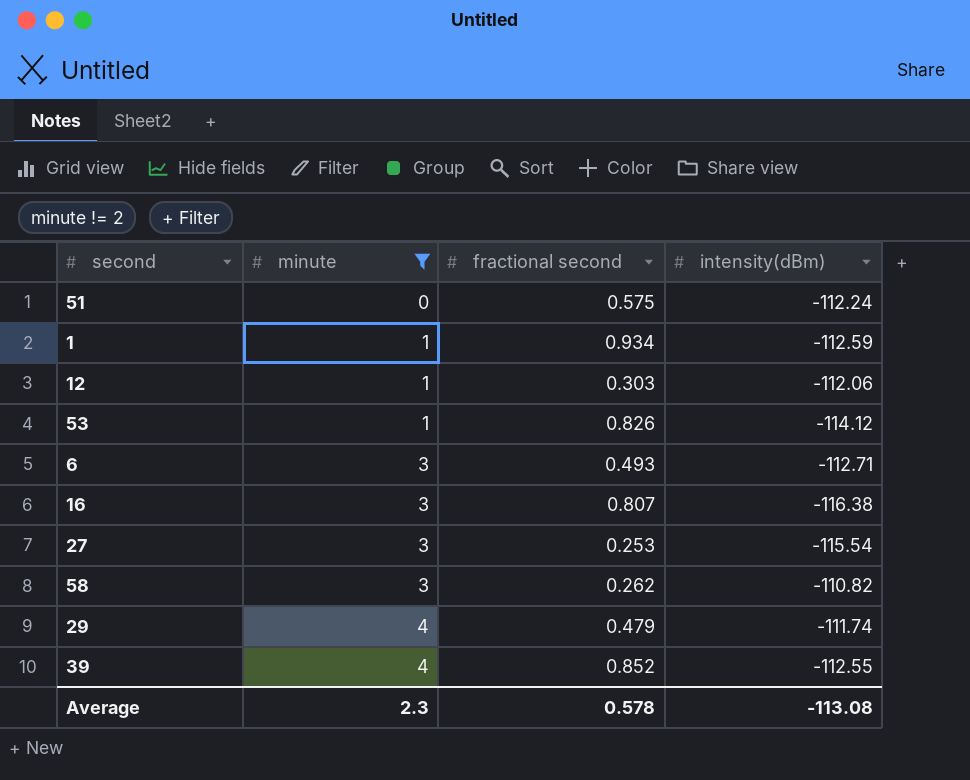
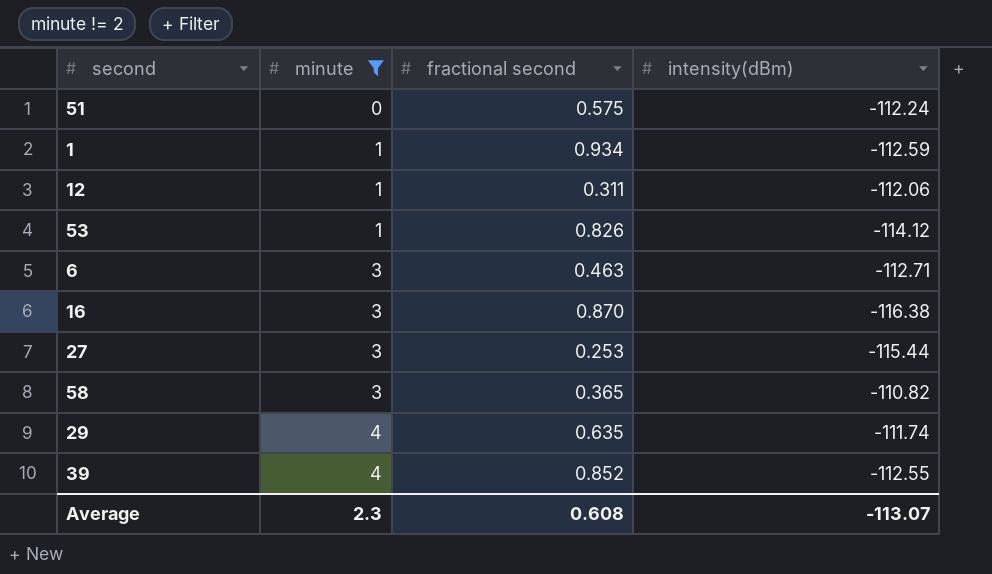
12 | fractional second: 0.303 -> 0.311
6 | fractional second: 0.493 -> 0.463
16 | fractional second: 0.807 -> 0.870
27 | intensity(dBm): -115.54 -> -115.44
58 | fractional second: 0.262 -> 0.365
29 | fractional second: 0.479 -> 0.635
Average | fractional second: 0.578 -> 0.608
Average | intensity(dBm): -113.08 -> -113.07

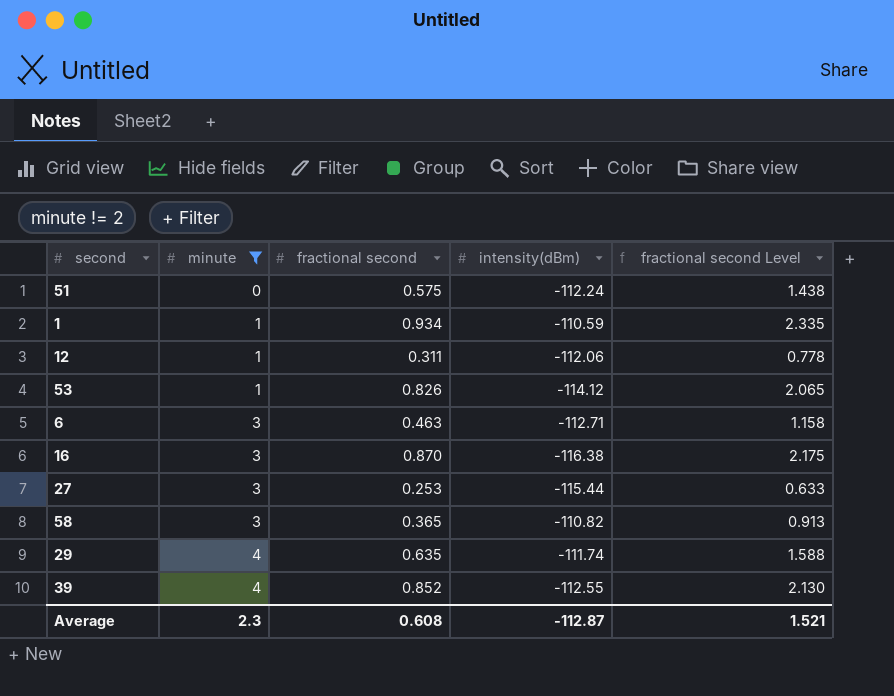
column fractional second Level | formula: none -> [fractional second] * 2.5
1 | intensity(dBm): -112.59 -> -110.59
Average | intensity(dBm): -113.07 -> -112.87

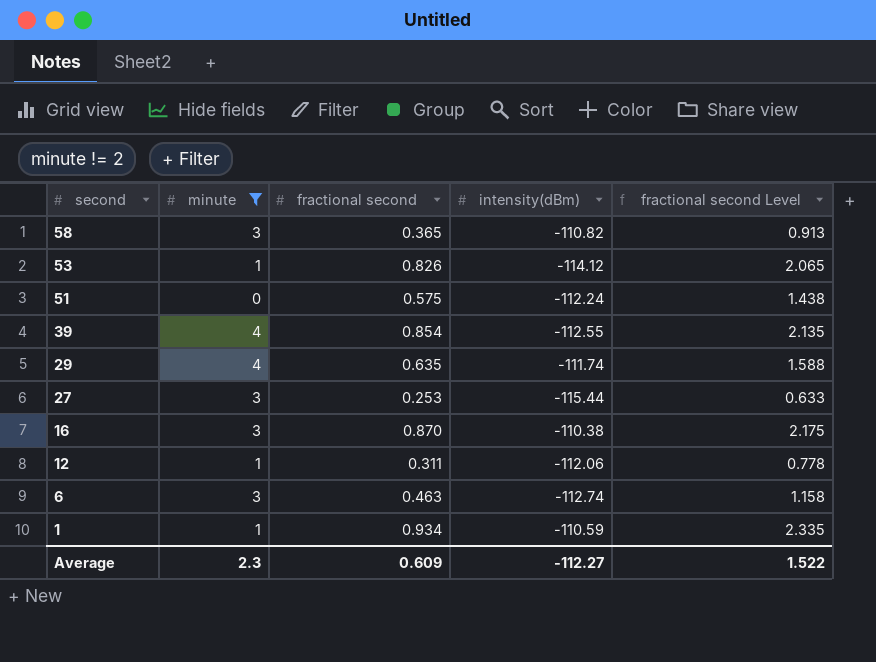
row order: minute ascending -> second descending
39 | fractional second: 0.852 -> 0.854
39 | fractional second Level: 2.130 -> 2.135
16 | intensity(dBm): -116.38 -> -110.38
6 | intensity(dBm): -112.71 -> -112.74
Average | fractional second: 0.608 -> 0.609
Average | intensity(dBm): -112.87 -> -112.27
Average | fractional second Level: 1.521 -> 1.522

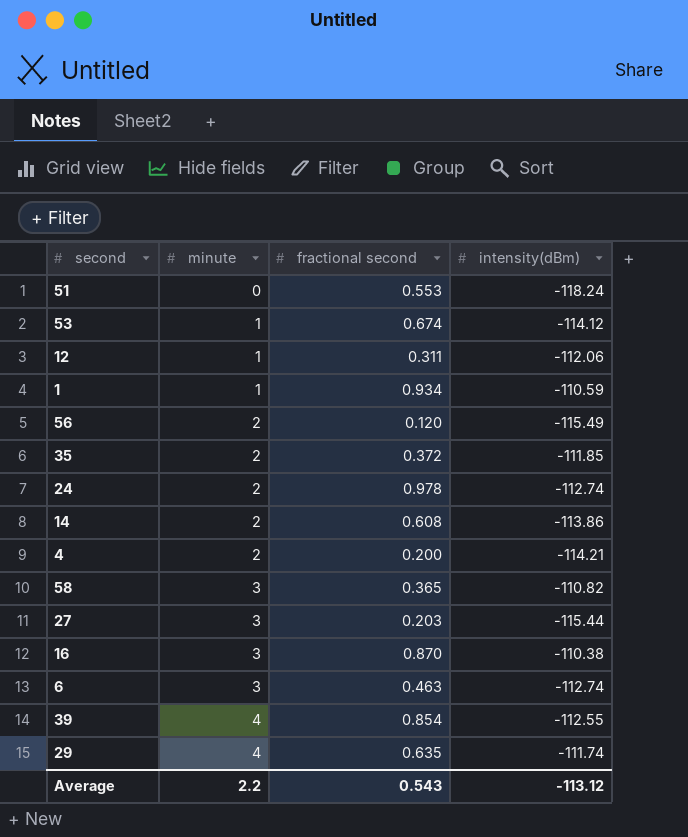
filter: minute != 2 -> none
row order: second descending -> minute ascending
column fractional second Level | formula: [fractional second] * 2.5 -> none
51 | fractional second: 0.575 -> 0.553
51 | intensity(dBm): -112.24 -> -118.24
53 | fractional second: 0.826 -> 0.674
27 | fractional second: 0.253 -> 0.203
Average | minute: 2.3 -> 2.2
Average | fractional second: 0.609 -> 0.543
Average | intensity(dBm): -112.27 -> -113.12

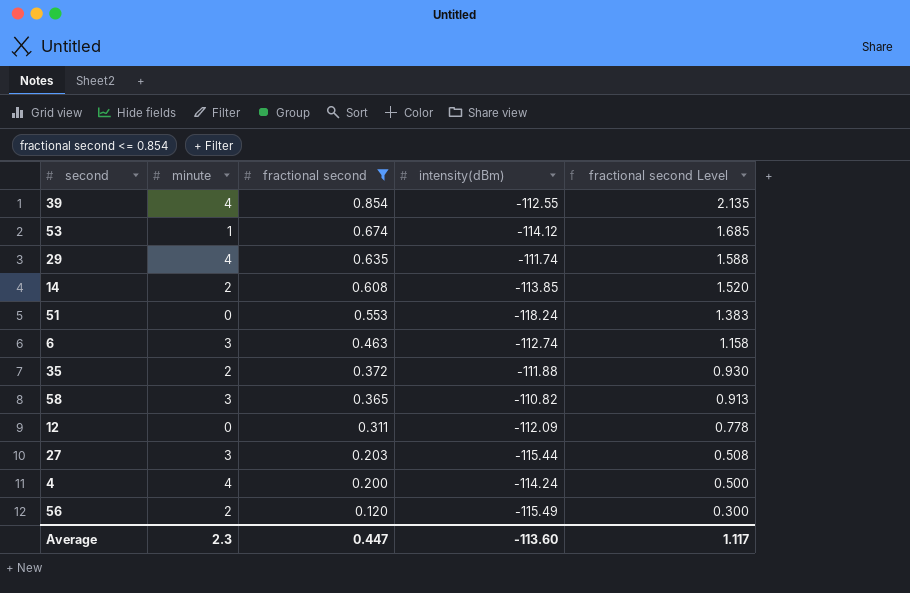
filter: none -> fractional second <= 0.854
row order: minute ascending -> fractional second descending
column fractional second Level | formula: none -> [fractional second] * 2.5
14 | intensity(dBm): -113.86 -> -113.85
35 | intensity(dBm): -111.85 -> -111.88
12 | minute: 1 -> 0
12 | intensity(dBm): -112.06 -> -112.09
4 | minute: 2 -> 4
4 | intensity(dBm): -114.21 -> -114.24
Average | minute: 2.2 -> 2.3
Average | fractional second: 0.543 -> 0.447
Average | intensity(dBm): -113.12 -> -113.60

